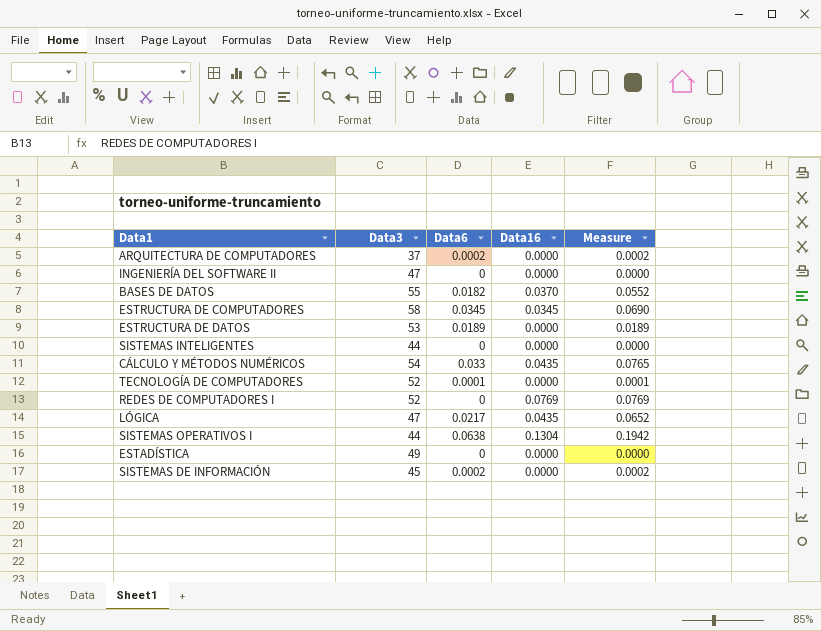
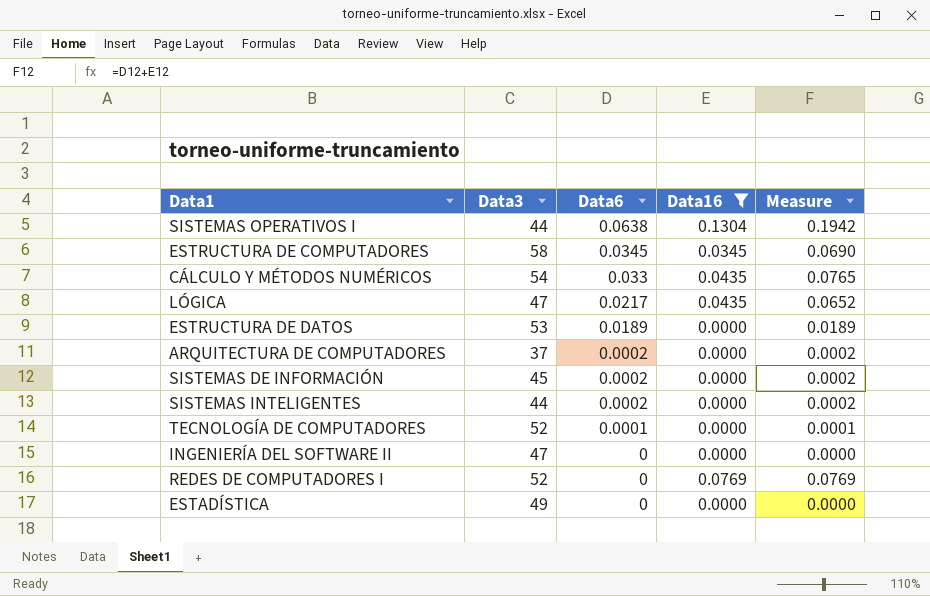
filter: none -> Data16 != 0.0370
row order: none -> Data6 descending
SISTEMAS INTELIGENTES | Data6: 0 -> 0.0002
SISTEMAS INTELIGENTES | Measure: 0.0000 -> 0.0002

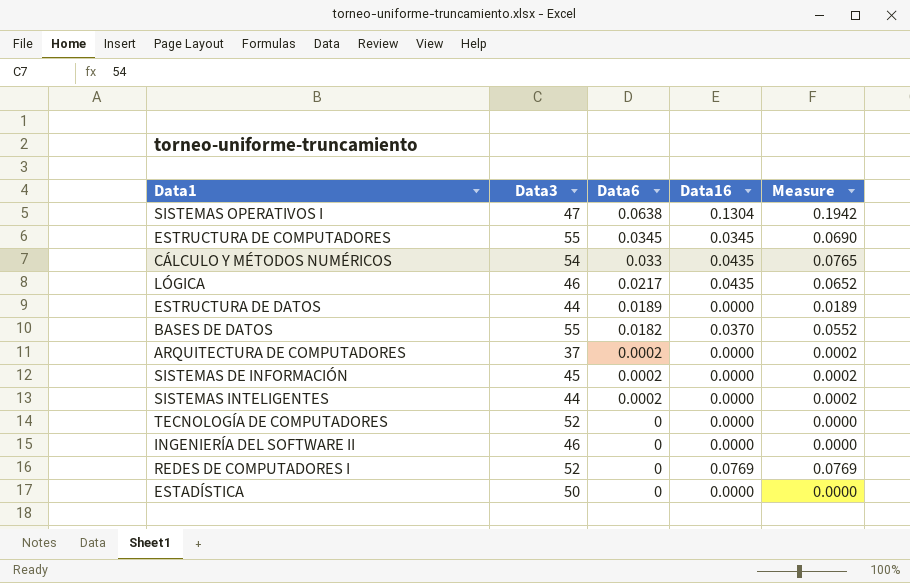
filter: Data16 != 0.0370 -> none
SISTEMAS OPERATIVOS I | Data3: 44 -> 47
ESTRUCTURA DE COMPUTADORES | Data3: 58 -> 55
LÓGICA | Data3: 47 -> 46
ESTRUCTURA DE DATOS | Data3: 53 -> 44
TECNOLOGÍA DE COMPUTADORES | Data6: 0.0001 -> 0
TECNOLOGÍA DE COMPUTADORES | Measure: 0.0001 -> 0.0000
INGENIERÍA DEL SOFTWARE II | Data3: 47 -> 46
ESTADÍSTICA | Data3: 49 -> 50

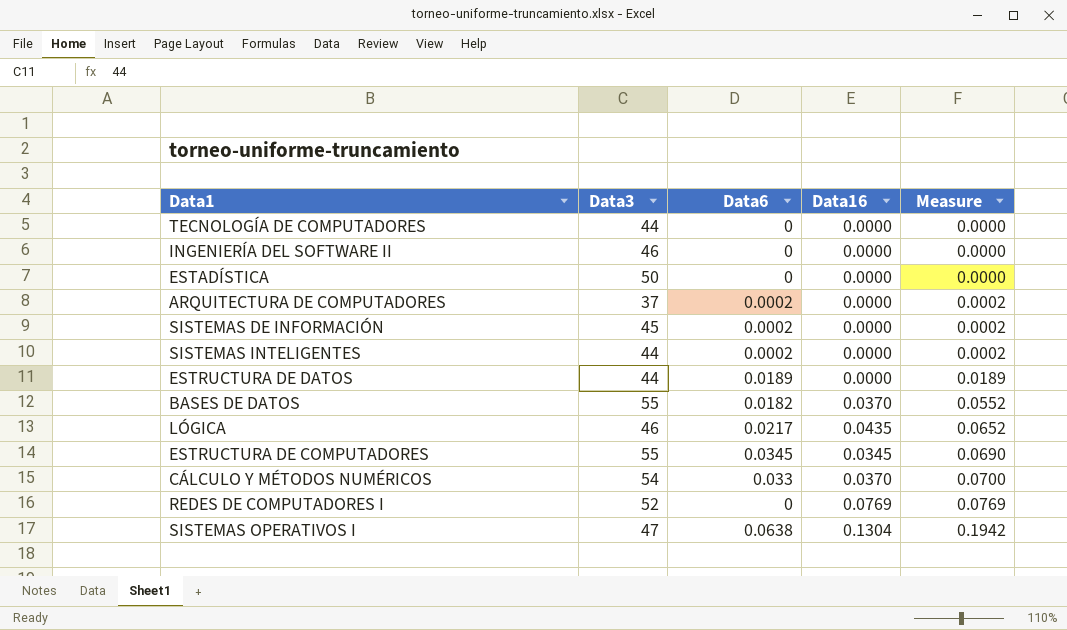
row order: Data6 descending -> Measure ascending
TECNOLOGÍA DE COMPUTADORES | Data3: 52 -> 44
CÁLCULO Y MÉTODOS NUMÉRICOS | Data16: 0.0435 -> 0.0370
CÁLCULO Y MÉTODOS NUMÉRICOS | Measure: 0.0765 -> 0.0700

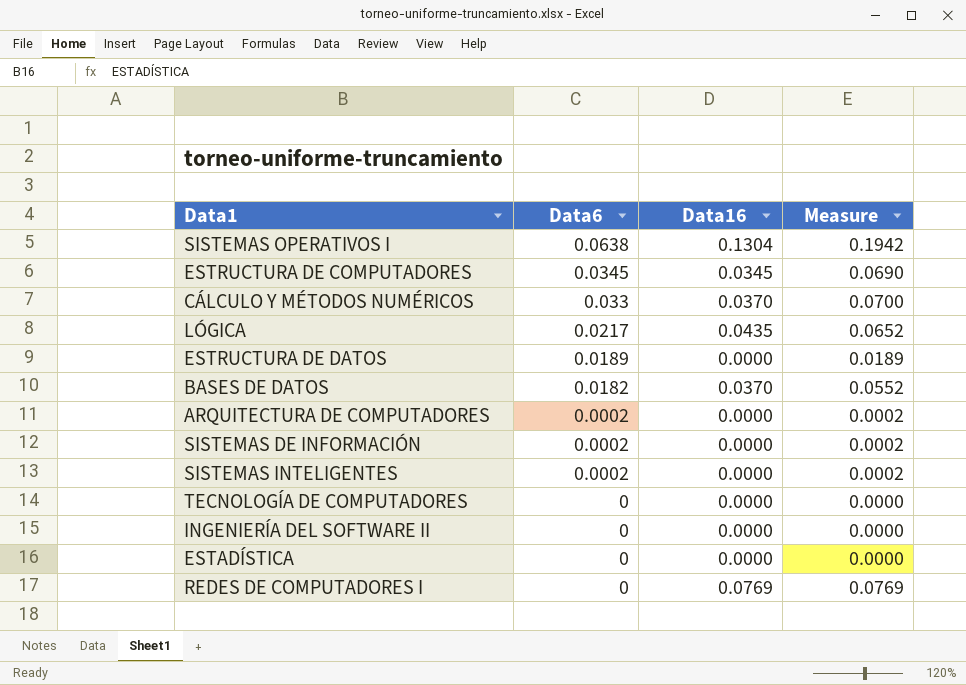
row order: Measure ascending -> Data6 descending
column Data3 | position: 2 -> none

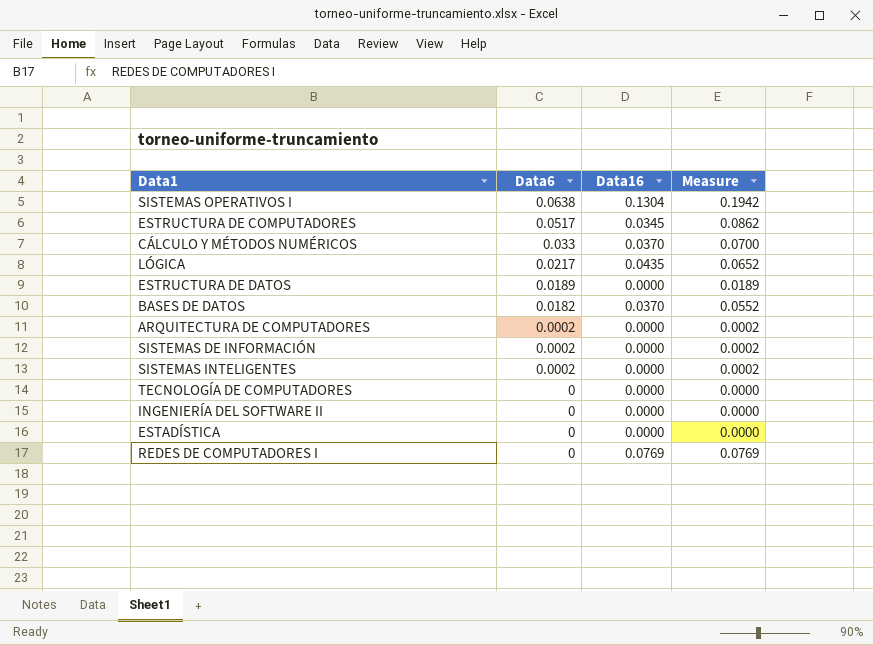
ESTRUCTURA DE COMPUTADORES | Data6: 0.0345 -> 0.0517
ESTRUCTURA DE COMPUTADORES | Measure: 0.0690 -> 0.0862

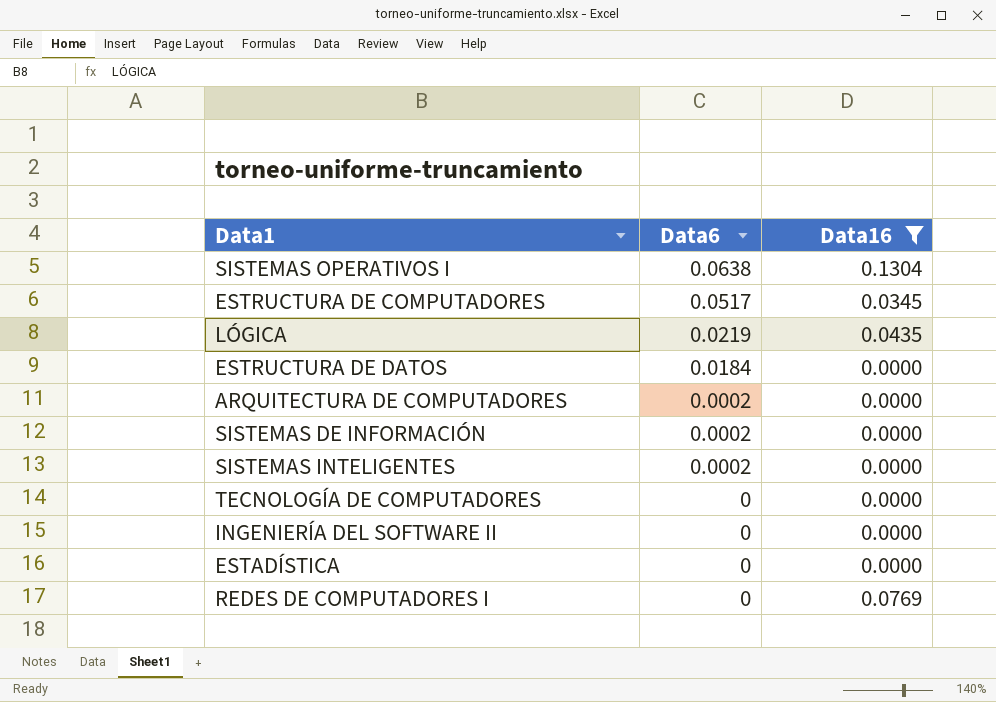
filter: none -> Data16 != 0.0370
column Measure | formula: [Data6] + [Data16] -> none
LÓGICA | Data6: 0.0217 -> 0.0219
ESTRUCTURA DE DATOS | Data6: 0.0189 -> 0.0184

